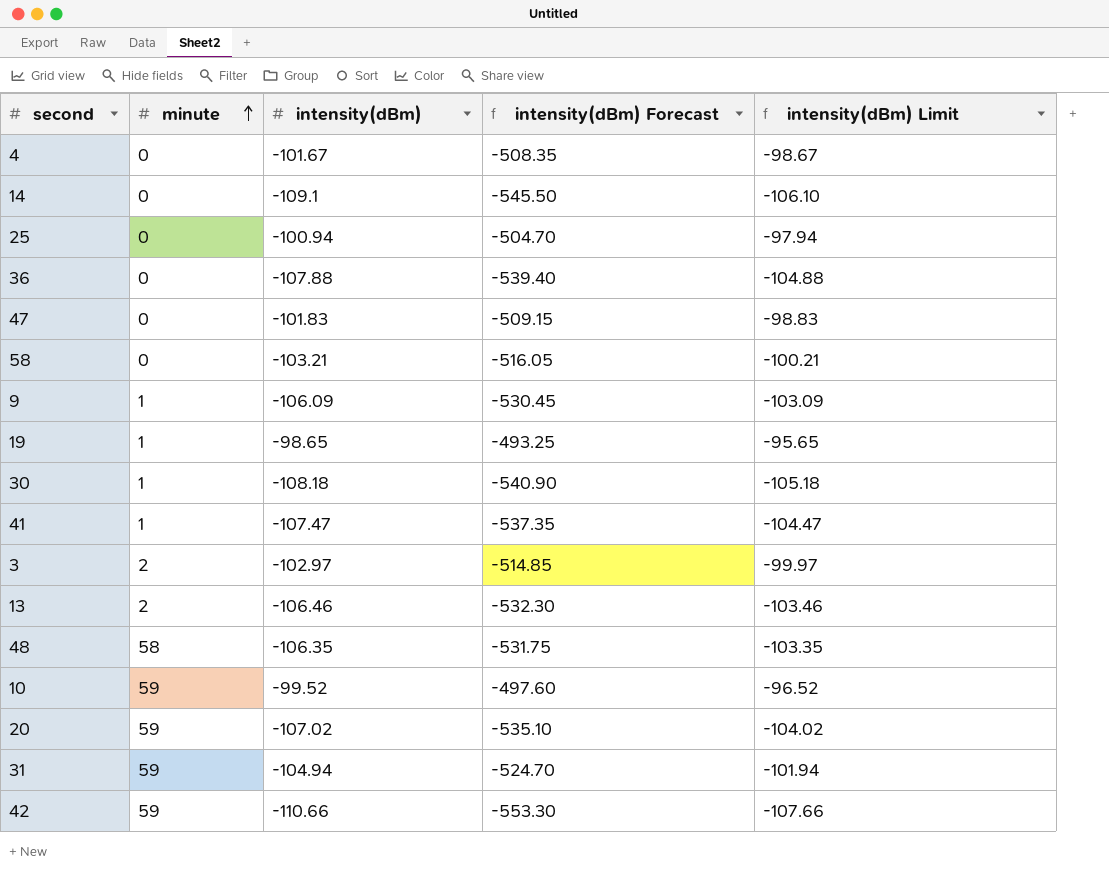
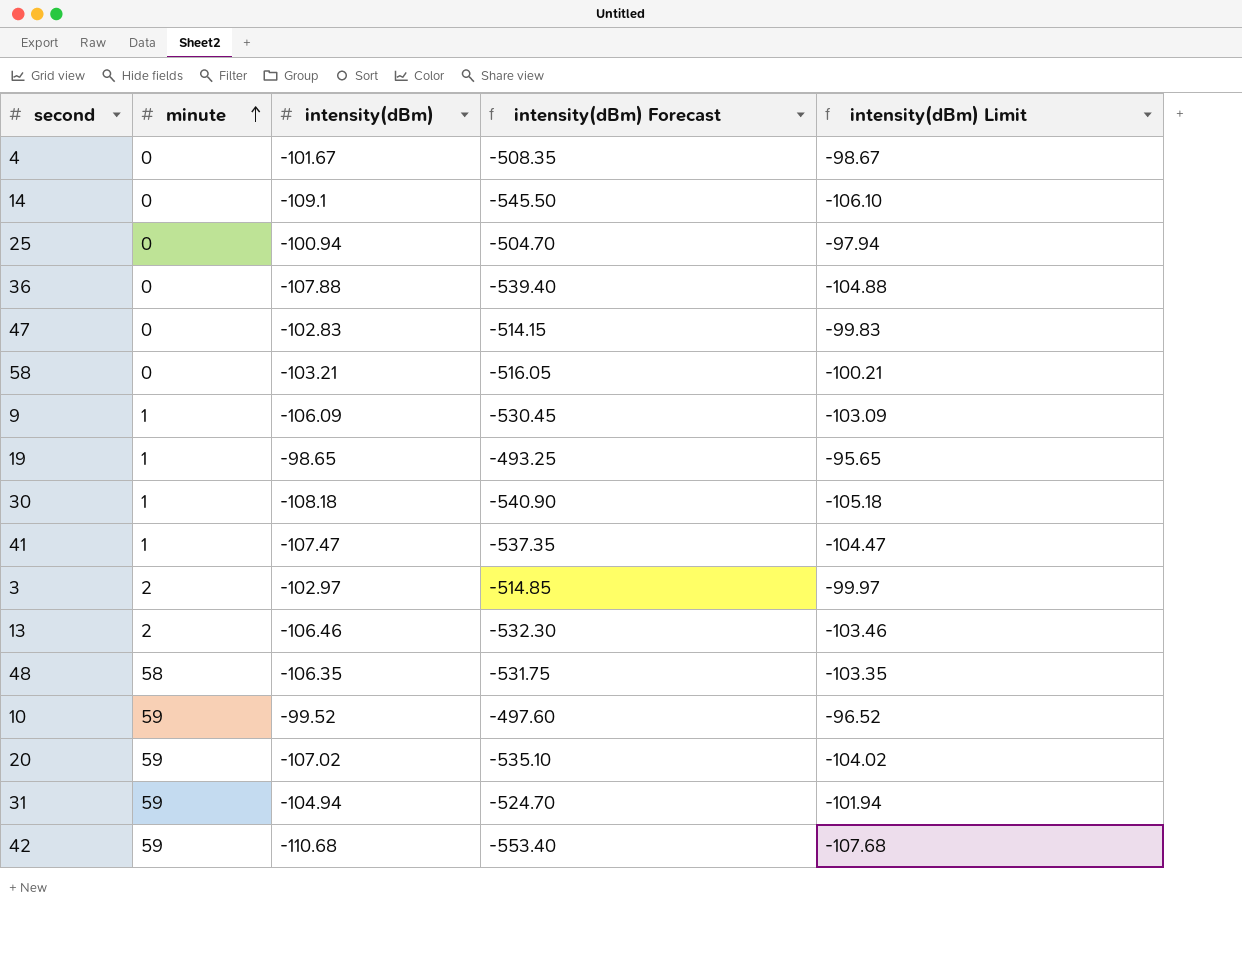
47 | intensity(dBm): -101.83 -> -102.83
47 | intensity(dBm) Forecast: -509.15 -> -514.15
47 | intensity(dBm) Limit: -98.83 -> -99.83
42 | intensity(dBm): -110.66 -> -110.68
42 | intensity(dBm) Forecast: -553.30 -> -553.40
42 | intensity(dBm) Limit: -107.66 -> -107.68

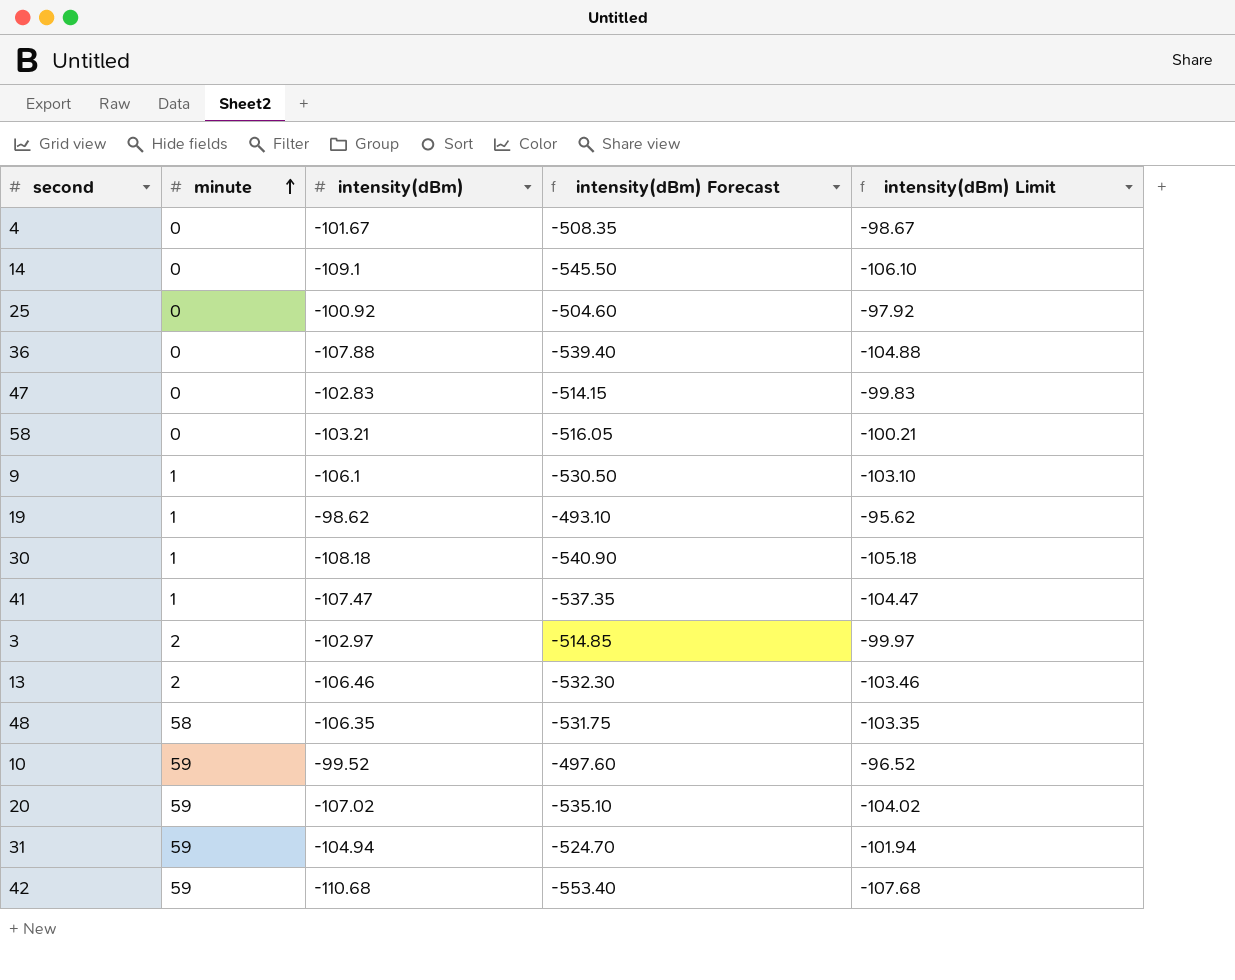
25 | intensity(dBm): -100.94 -> -100.92
25 | intensity(dBm) Forecast: -504.70 -> -504.60
25 | intensity(dBm) Limit: -97.94 -> -97.92
9 | intensity(dBm): -106.09 -> -106.1
9 | intensity(dBm) Forecast: -530.45 -> -530.50
9 | intensity(dBm) Limit: -103.09 -> -103.10
19 | intensity(dBm): -98.65 -> -98.62
19 | intensity(dBm) Forecast: -493.25 -> -493.10
19 | intensity(dBm) Limit: -95.65 -> -95.62

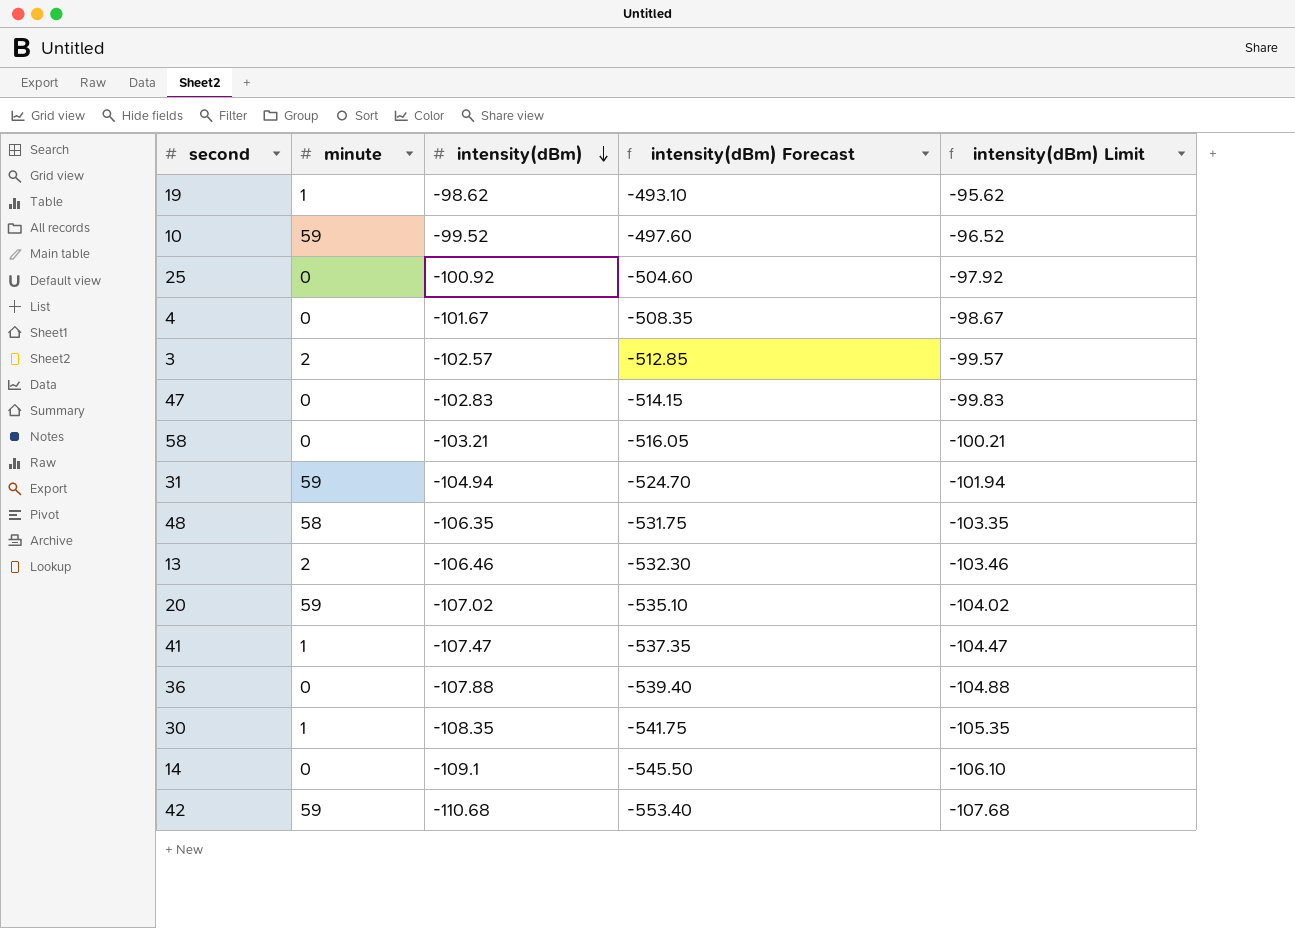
row order: minute ascending -> intensity(dBm) descending
row 9: 1 | -106.1 | -530.50 | -103.10 -> none
3 | intensity(dBm): -102.97 -> -102.57
3 | intensity(dBm) Forecast: -514.85 -> -512.85
3 | intensity(dBm) Limit: -99.97 -> -99.57
30 | intensity(dBm): -108.18 -> -108.35
30 | intensity(dBm) Forecast: -540.90 -> -541.75
30 | intensity(dBm) Limit: -105.18 -> -105.35

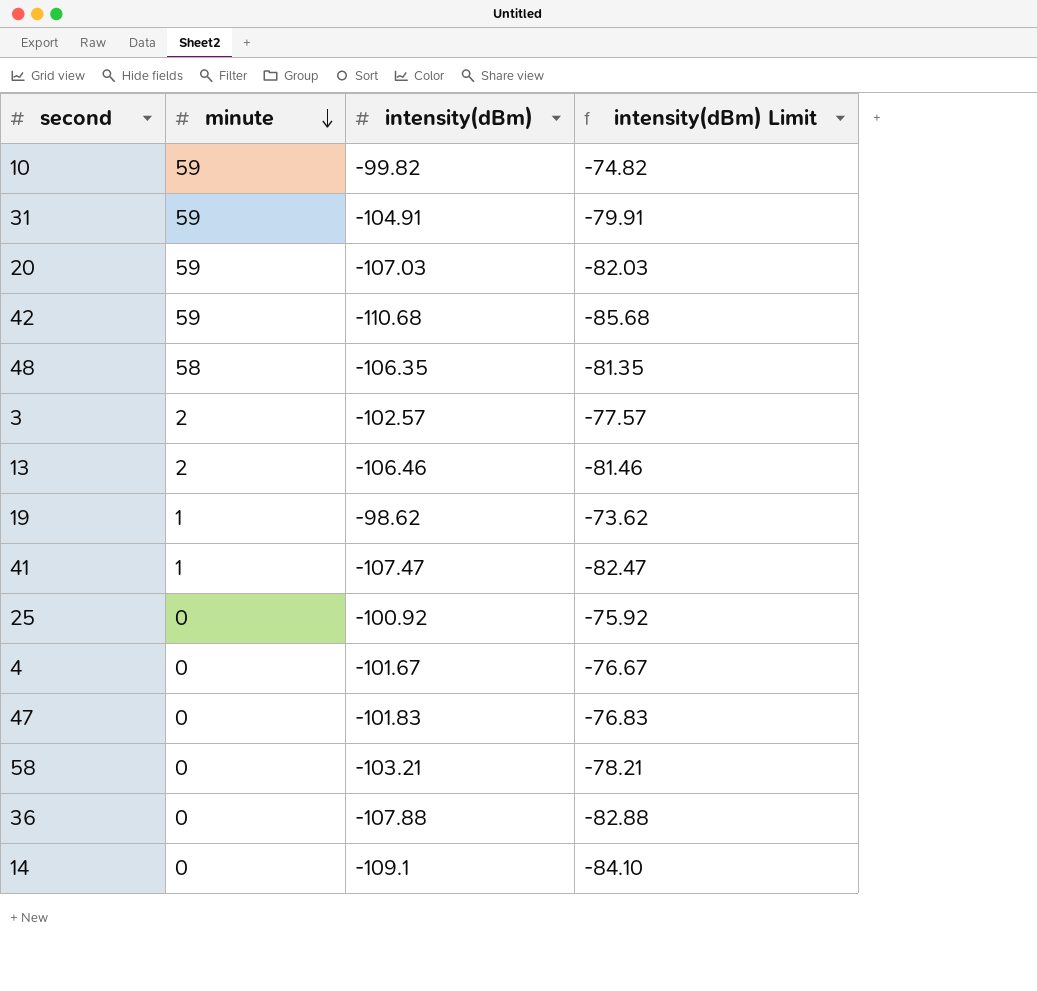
row order: intensity(dBm) descending -> minute descending
column intensity(dBm) Forecast | formula: [intensity(dBm)] * 5 -> none
column intensity(dBm) Limit | formula: [intensity(dBm)] + 3 -> [intensity(dBm)] + 25
row 30: 1 | -108.35 | -541.75 | -105.35 -> none
10 | intensity(dBm): -99.52 -> -99.82
31 | intensity(dBm): -104.94 -> -104.91
20 | intensity(dBm): -107.02 -> -107.03
47 | intensity(dBm): -102.83 -> -101.83

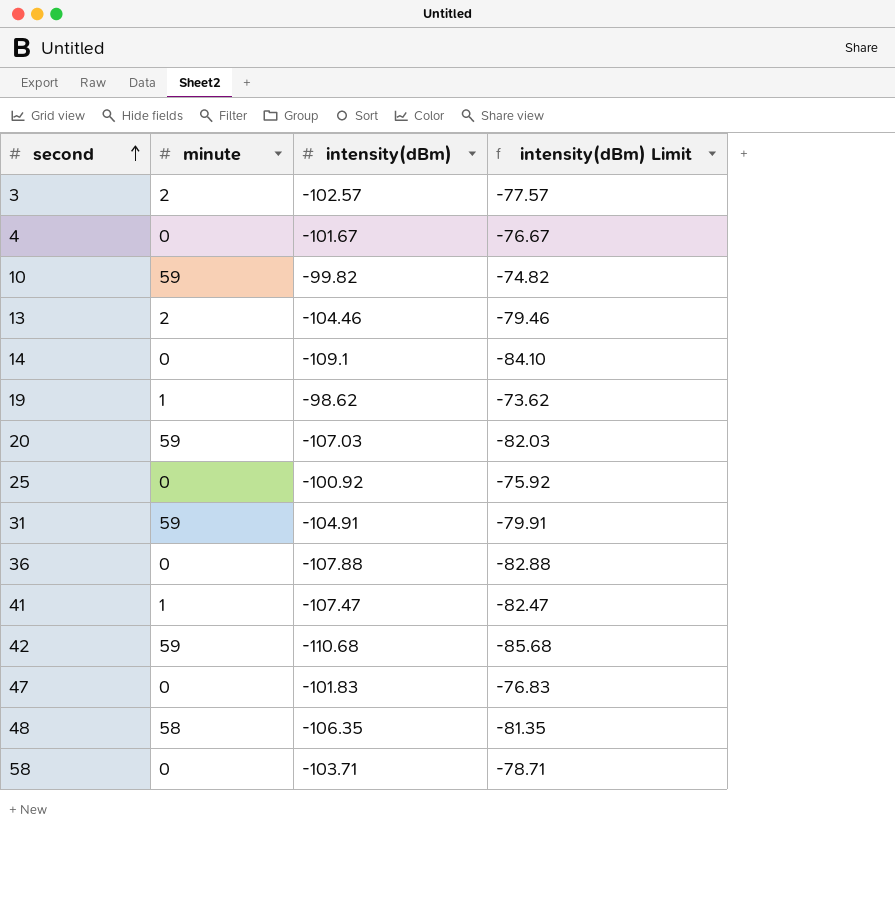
row order: minute descending -> second ascending
13 | intensity(dBm): -106.46 -> -104.46
13 | intensity(dBm) Limit: -81.46 -> -79.46
58 | intensity(dBm): -103.21 -> -103.71
58 | intensity(dBm) Limit: -78.21 -> -78.71

